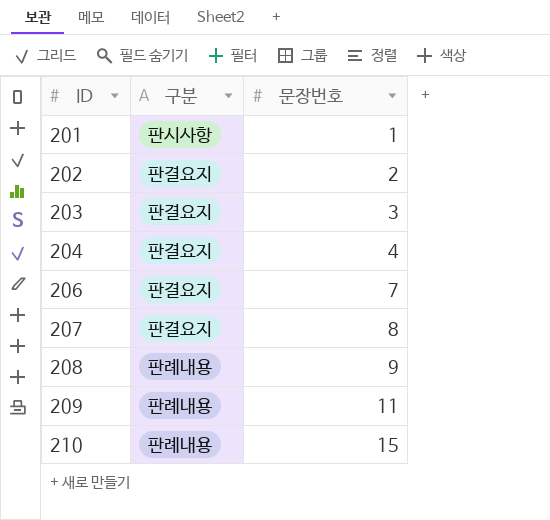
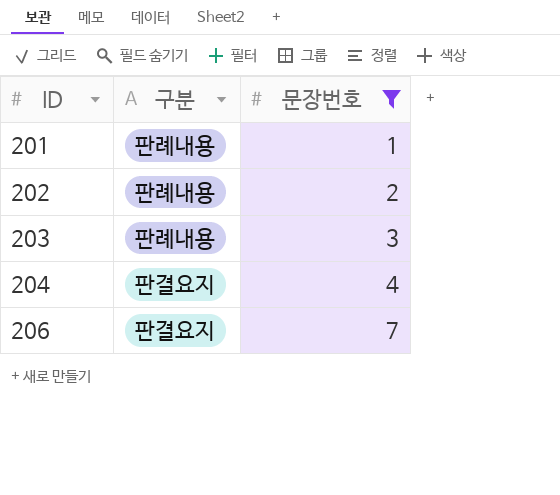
filter: none -> 문장번호 <= 7
201 | 구분: 판시사항 -> 판례내용
202 | 구분: 판결요지 -> 판례내용
203 | 구분: 판결요지 -> 판례내용

